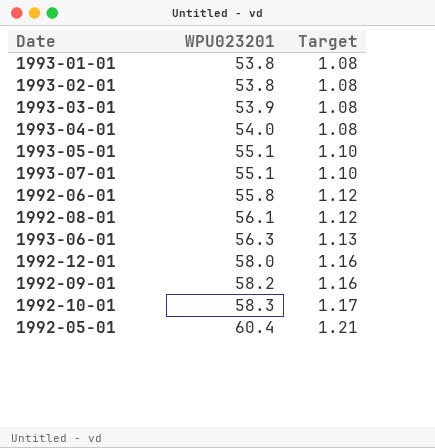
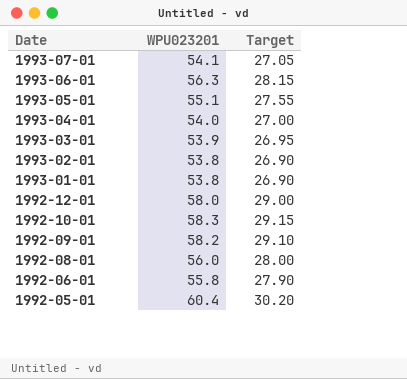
row order: WPU023201 ascending -> Date descending
column Target | formula: [WPU023201] * 0.02 -> [WPU023201] * 0.5
1993-07-01 | WPU023201: 55.1 -> 54.1
1992-08-01 | WPU023201: 56.1 -> 56.0

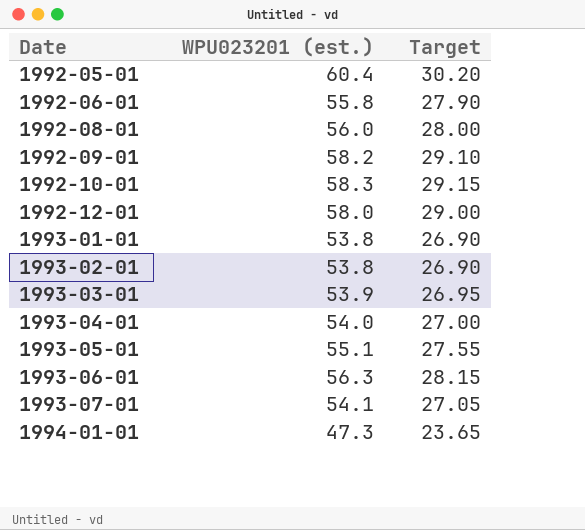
row order: Date descending -> Date ascending
column name: WPU023201 -> WPU023201 (est.)
row 1994-01-01: none -> 47.3 | 23.65

